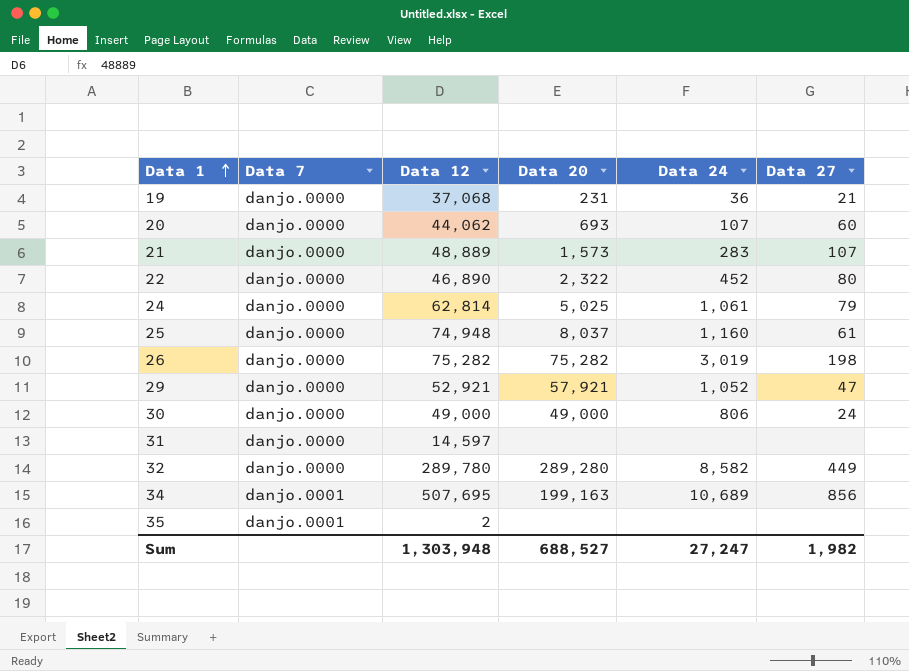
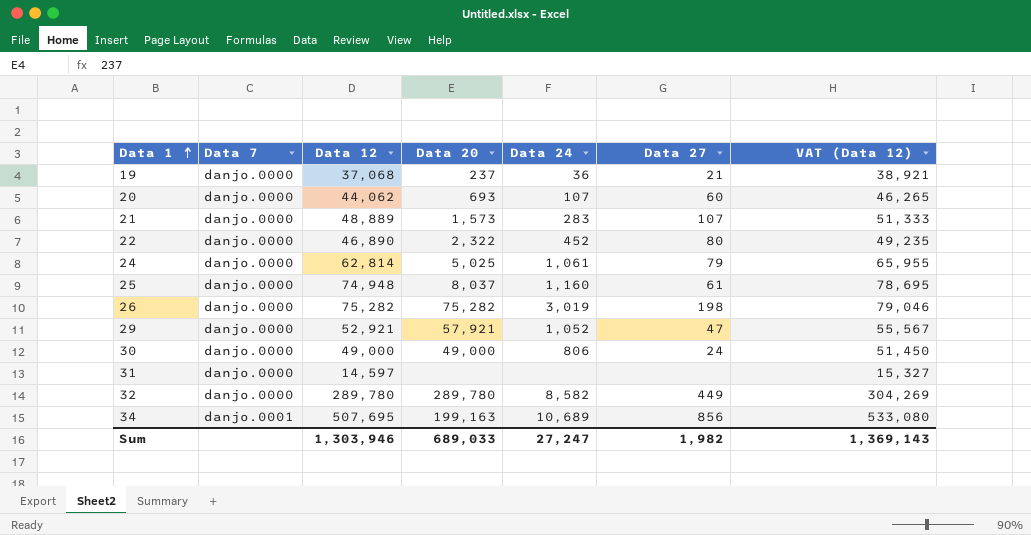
column VAT (Data 12) | formula: none -> [Data 12] * 1.05
row 35: danjo.0001 | 2 | none | none | none -> none
19 | Data 20: 231 -> 237
32 | Data 20: 289,280 -> 289,780
Sum | Data 12: 1,303,948 -> 1,303,946
Sum | Data 20: 688,527 -> 689,033

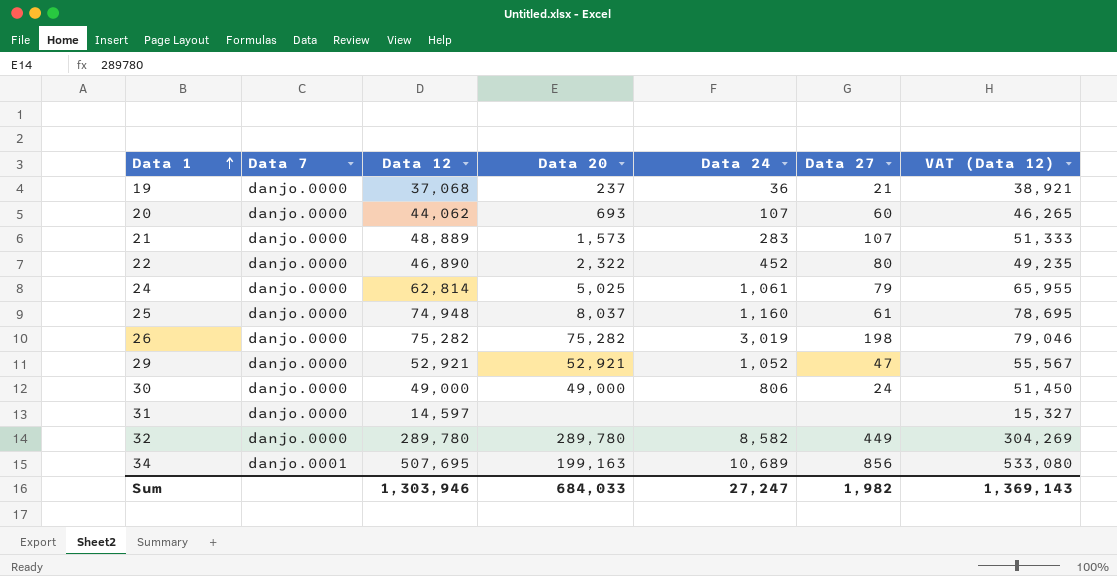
29 | Data 20: 57,921 -> 52,921
Sum | Data 20: 689,033 -> 684,033

